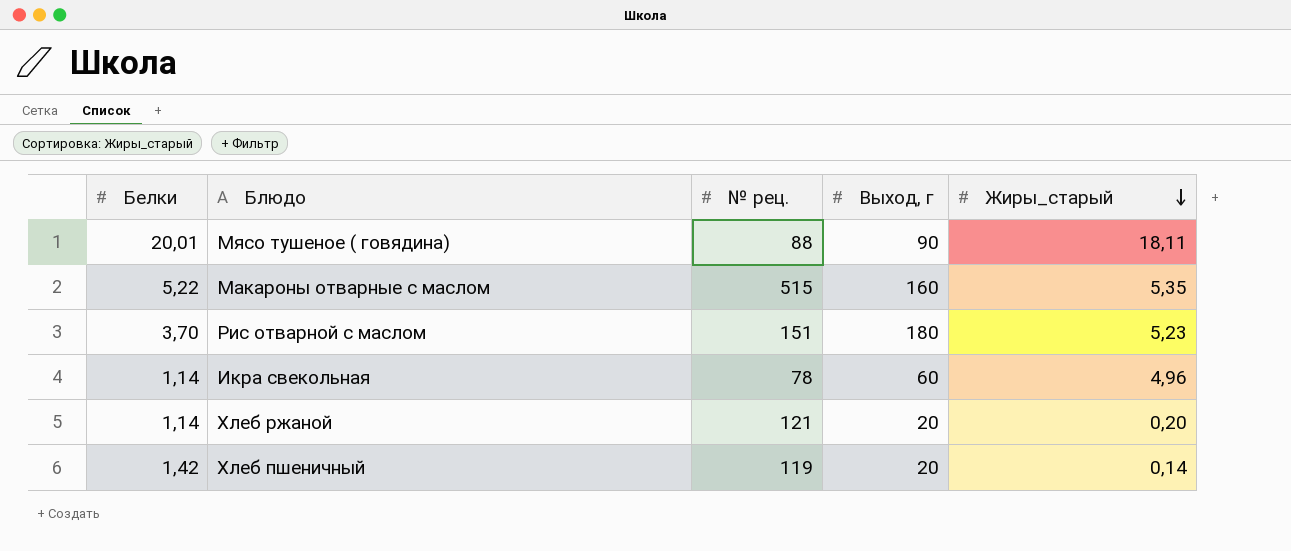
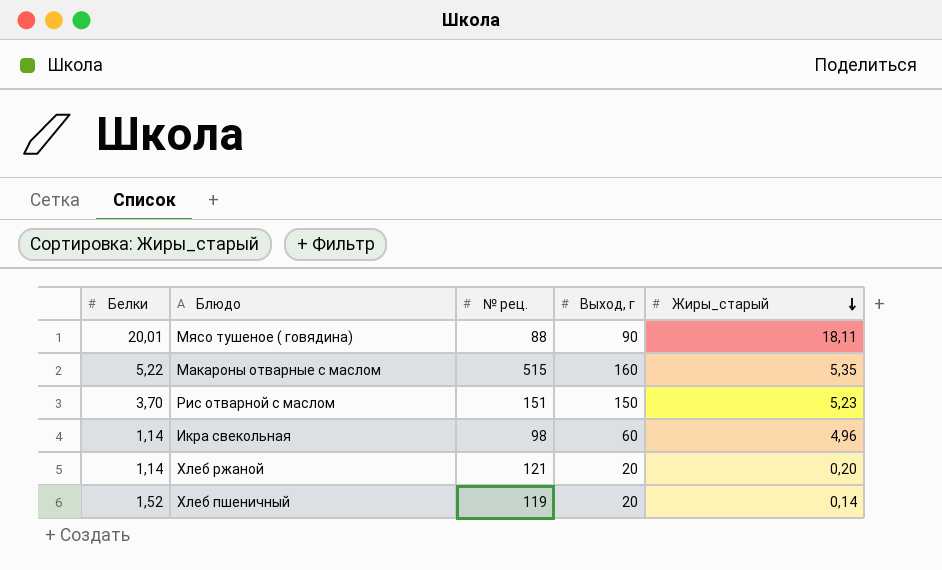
Рис отварной с маслом | Выход, г: 180 -> 150
Икра свекольная | № рец.: 78 -> 98
Хлеб пшеничный | Белки: 1,42 -> 1,52

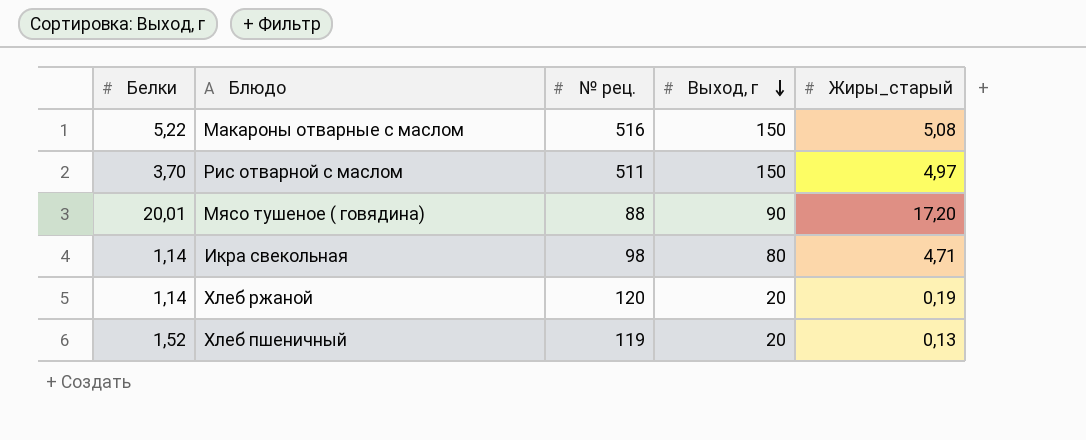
row order: Жиры_старый descending -> Выход, г descending
Макароны отварные с маслом | № рец.: 515 -> 516
Макароны отварные с маслом | Выход, г: 160 -> 150
Макароны отварные с маслом | Жиры_старый: 5,35 -> 5,08
Рис отварной с маслом | № рец.: 151 -> 511
Рис отварной с маслом | Жиры_старый: 5,23 -> 4,97
Мясо тушеное ( говядина) | Жиры_старый: 18,11 -> 17,20
Икра свекольная | Выход, г: 60 -> 80
Икра свекольная | Жиры_старый: 4,96 -> 4,71
Хлеб ржаной | № рец.: 121 -> 120
Хлеб ржаной | Жиры_старый: 0,20 -> 0,19
Хлеб пшеничный | Жиры_старый: 0,14 -> 0,13

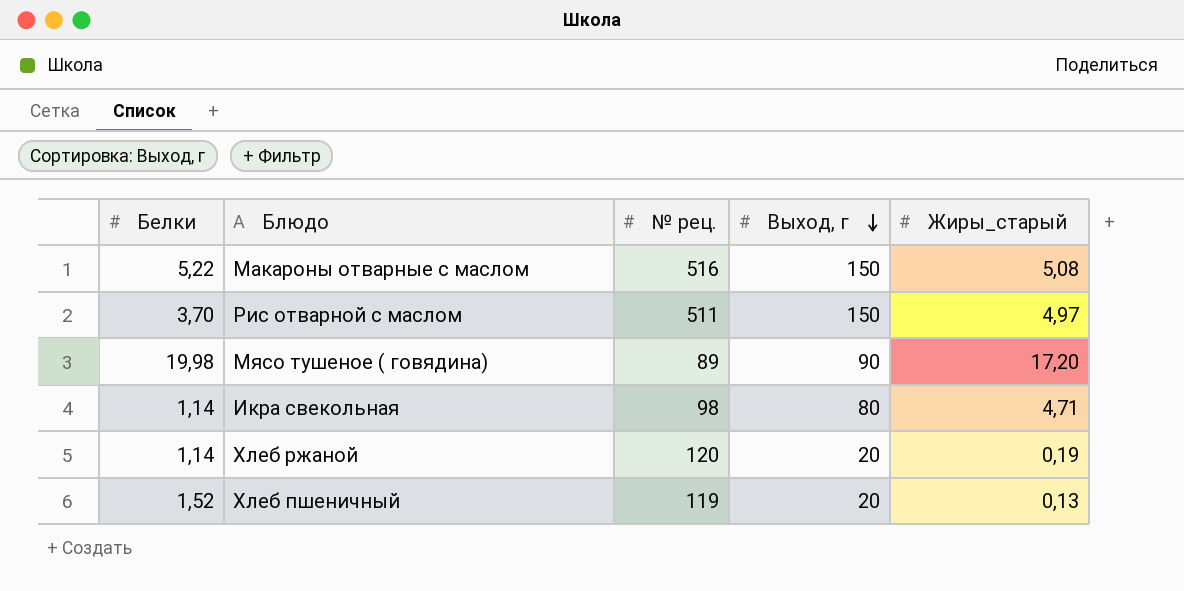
Мясо тушеное ( говядина) | Белки: 20,01 -> 19,98
Мясо тушеное ( говядина) | № рец.: 88 -> 89

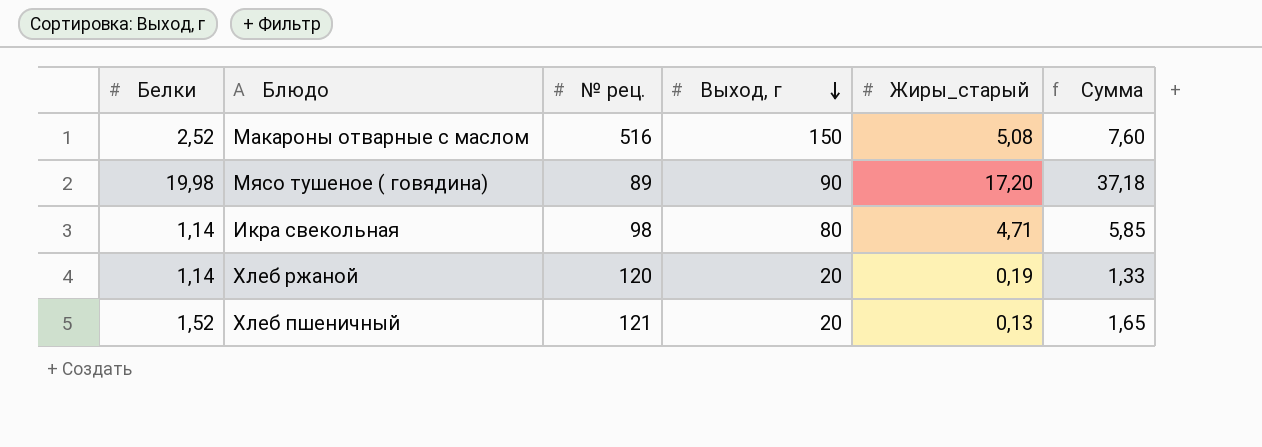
column Сумма | formula: none -> [Белки] + [Жиры_старый]
row Рис отварной с маслом: 3,70 | 511 | 150 | 4,97 -> none
Макароны отварные с маслом | Белки: 5,22 -> 2,52
Хлеб пшеничный | № рец.: 119 -> 121

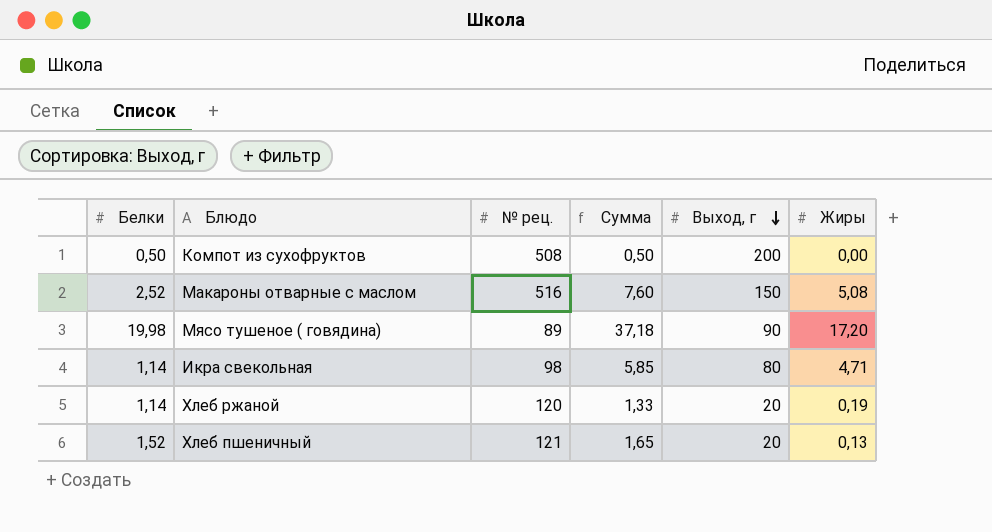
column Сумма | position: 6 -> 4
column name: Жиры_старый -> Жиры
row Компот из сухофруктов: none -> 0,50 | 508 | 0,50 | 200 | 0,00

